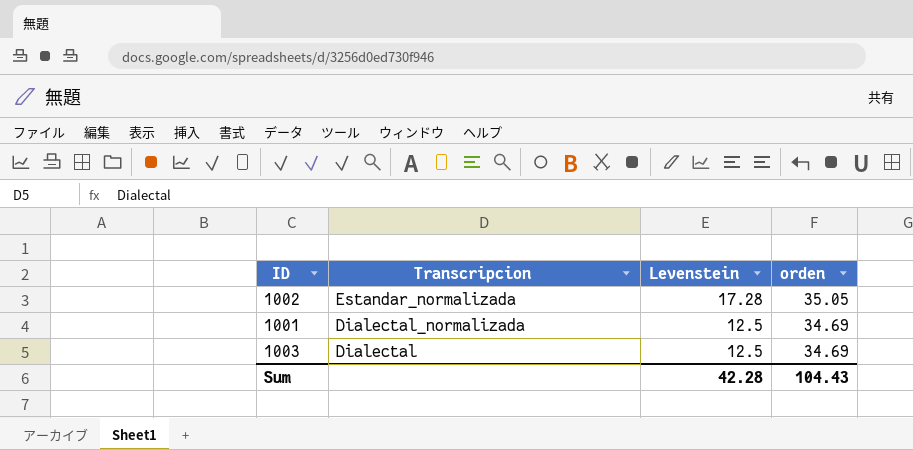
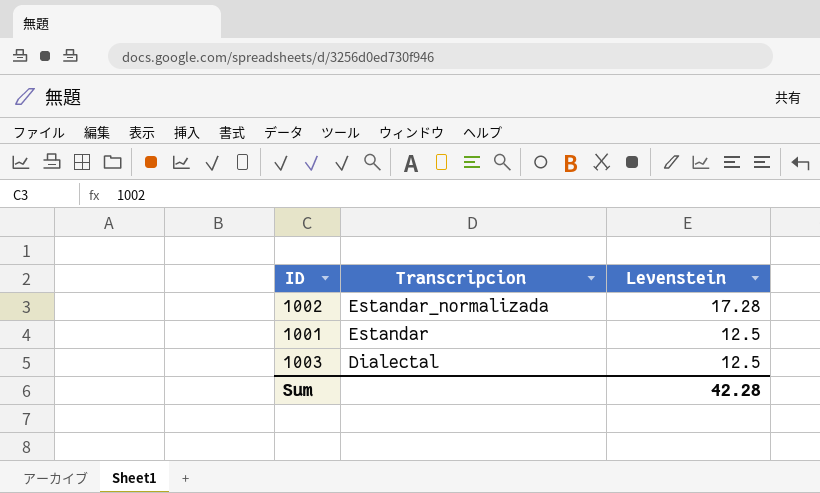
column orden | position: 4 -> none
1001 | Transcripcion: Dialectal_normalizada -> Estandar

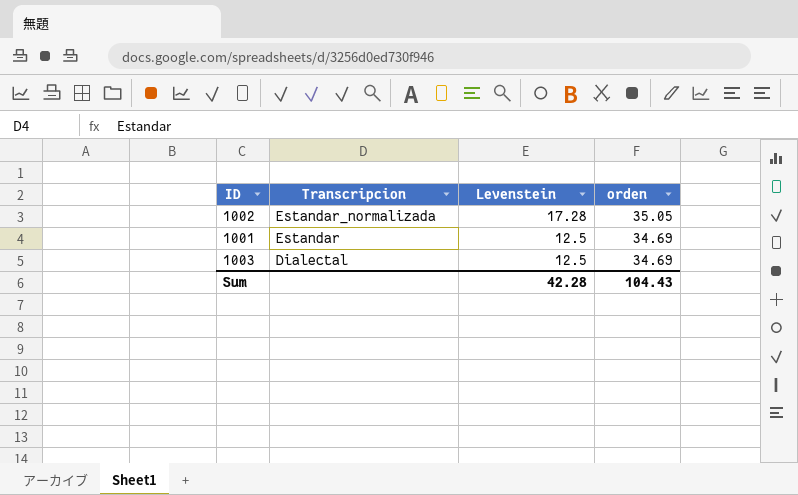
column orden | position: none -> 4

